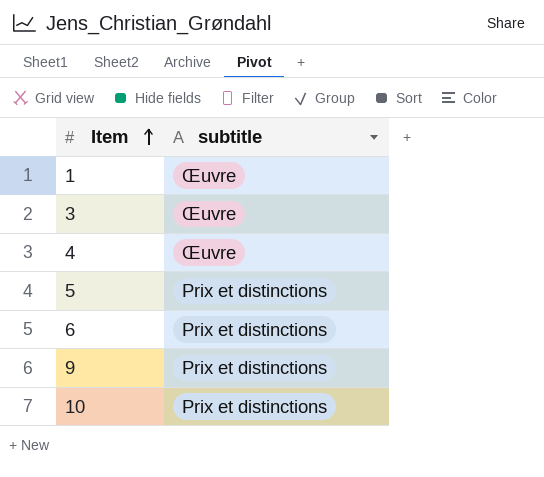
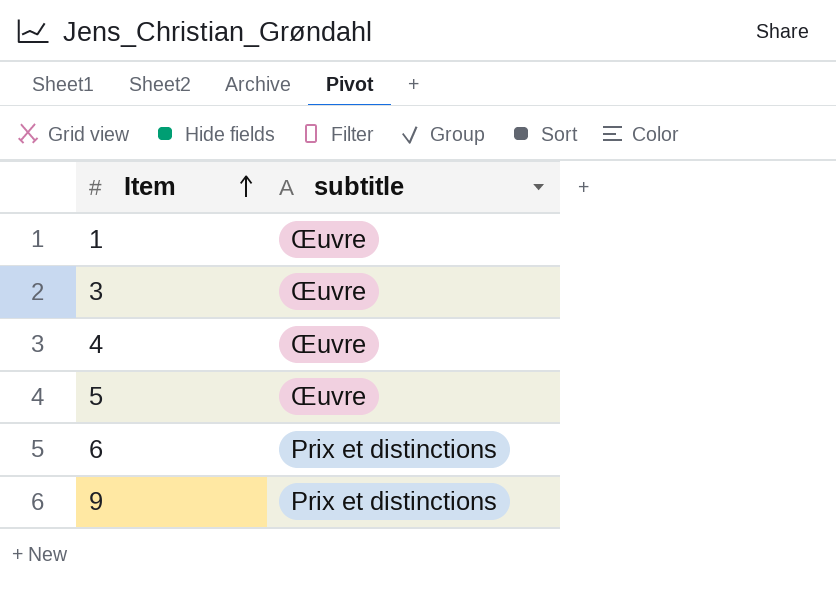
row 10: Prix et distinctions -> none
5 | subtitle: Prix et distinctions -> Œuvre

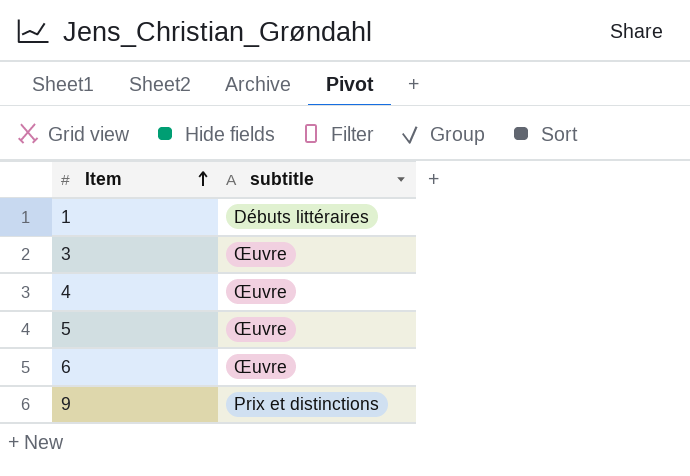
1 | subtitle: Œuvre -> Débuts littéraires
6 | subtitle: Prix et distinctions -> Œuvre

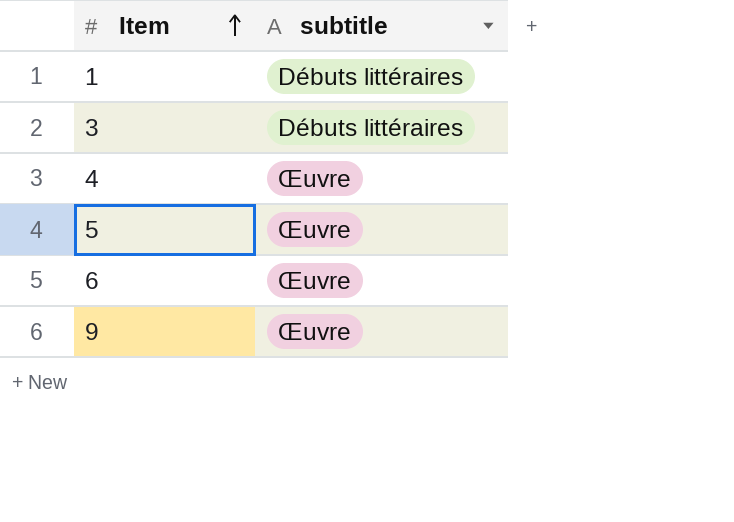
3 | subtitle: Œuvre -> Débuts littéraires
9 | subtitle: Prix et distinctions -> Œuvre

